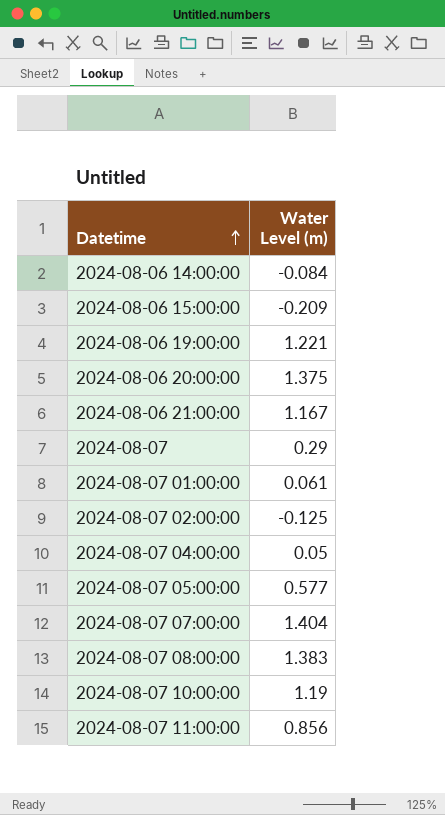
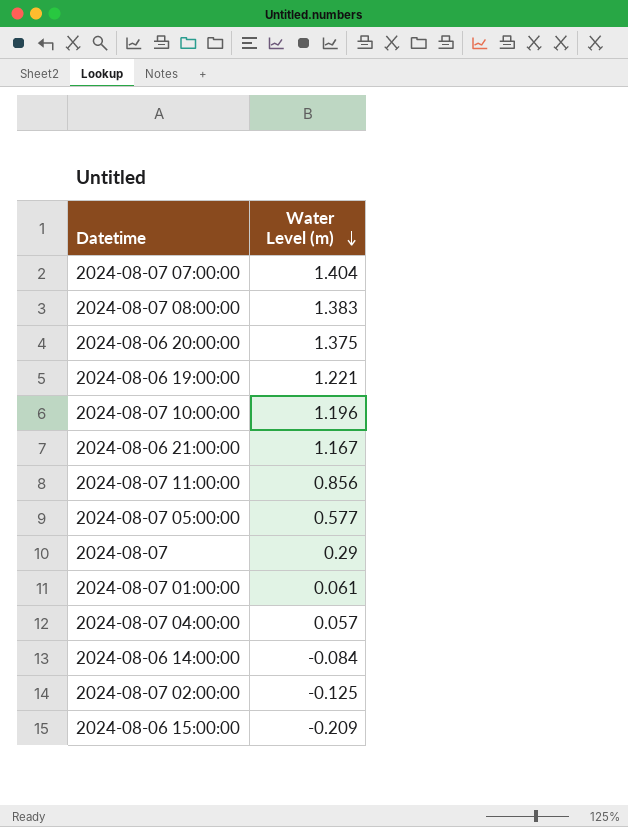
row order: Datetime ascending -> Water Level (m) descending
2024-08-07 10:00:00 | Water Level (m): 1.19 -> 1.196
2024-08-07 04:00:00 | Water Level (m): 0.05 -> 0.057

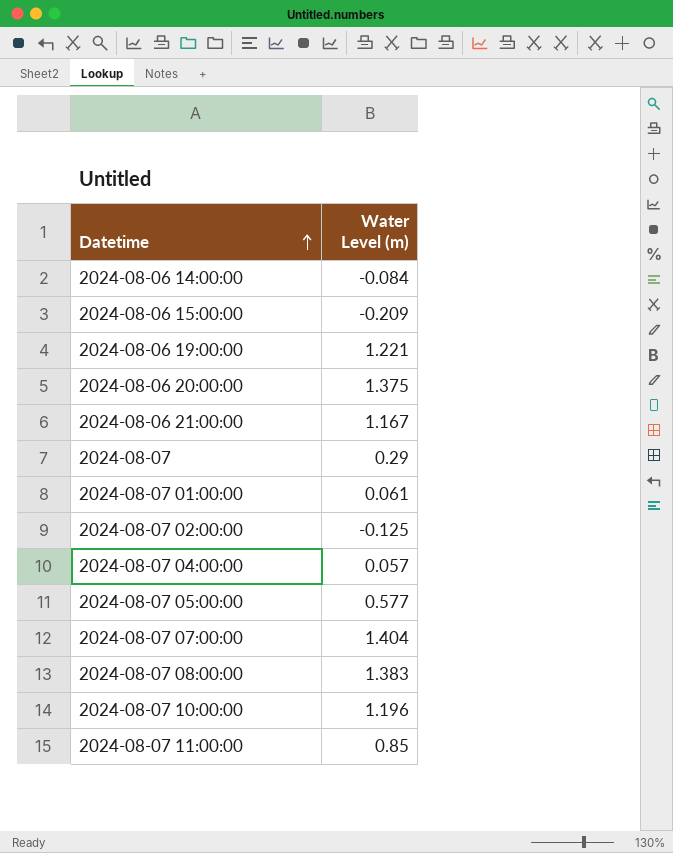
row order: Water Level (m) descending -> Datetime ascending
2024-08-07 11:00:00 | Water Level (m): 0.856 -> 0.85

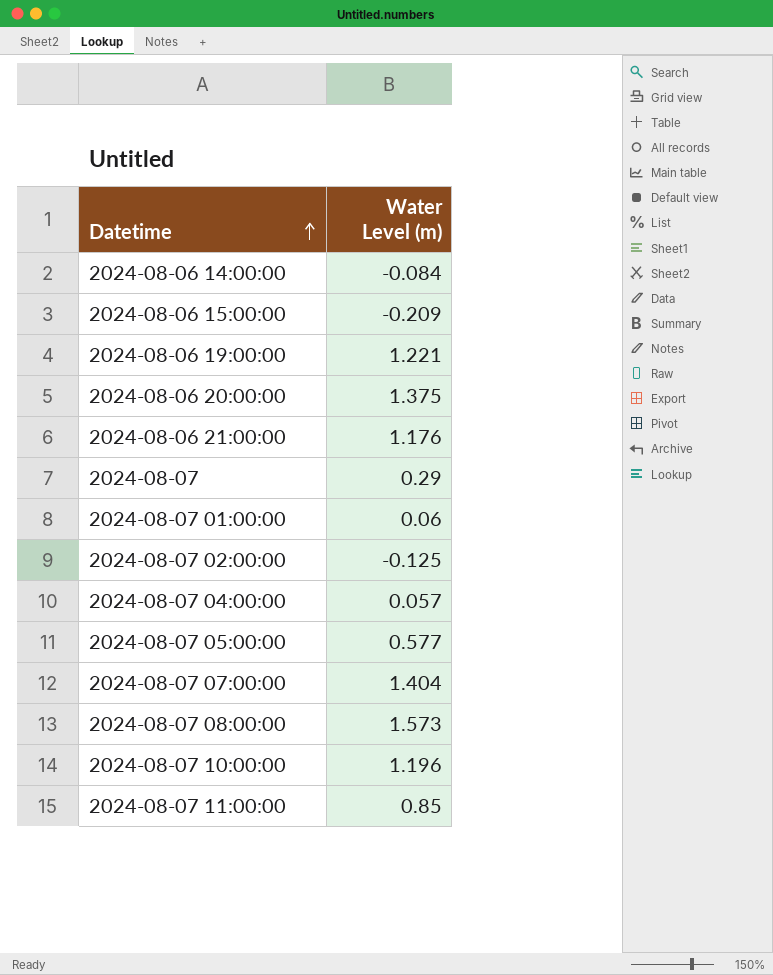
2024-08-06 21:00:00 | Water Level (m): 1.167 -> 1.176
2024-08-07 01:00:00 | Water Level (m): 0.061 -> 0.06
2024-08-07 08:00:00 | Water Level (m): 1.383 -> 1.573

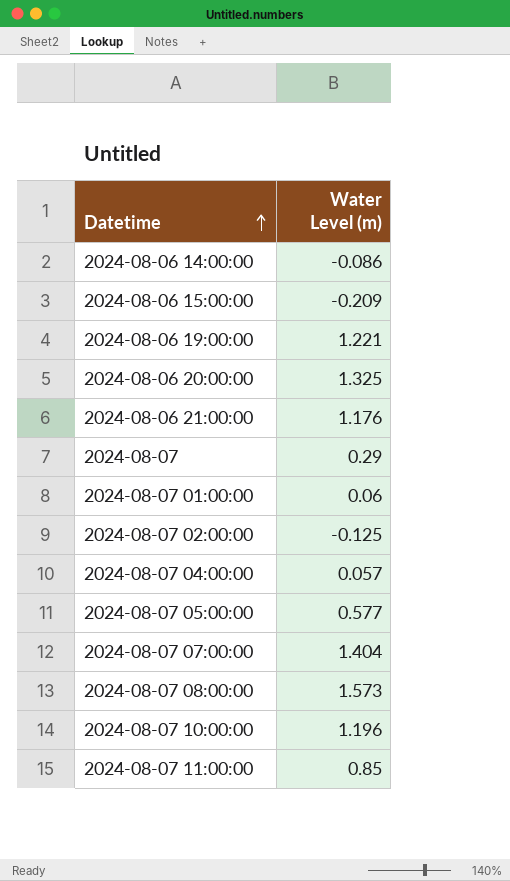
2024-08-06 14:00:00 | Water Level (m): -0.084 -> -0.086
2024-08-06 20:00:00 | Water Level (m): 1.375 -> 1.325

